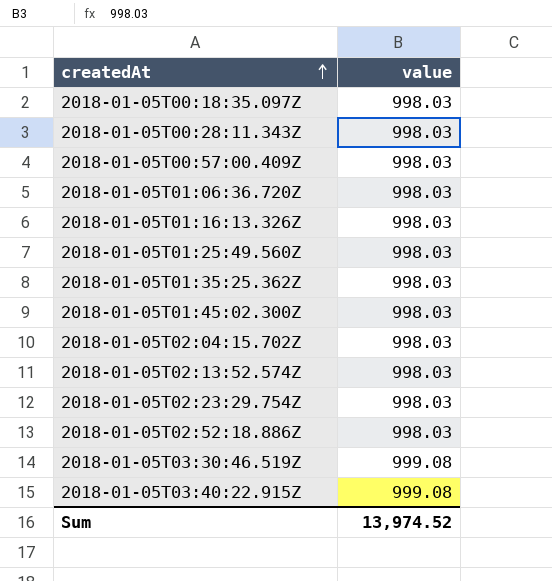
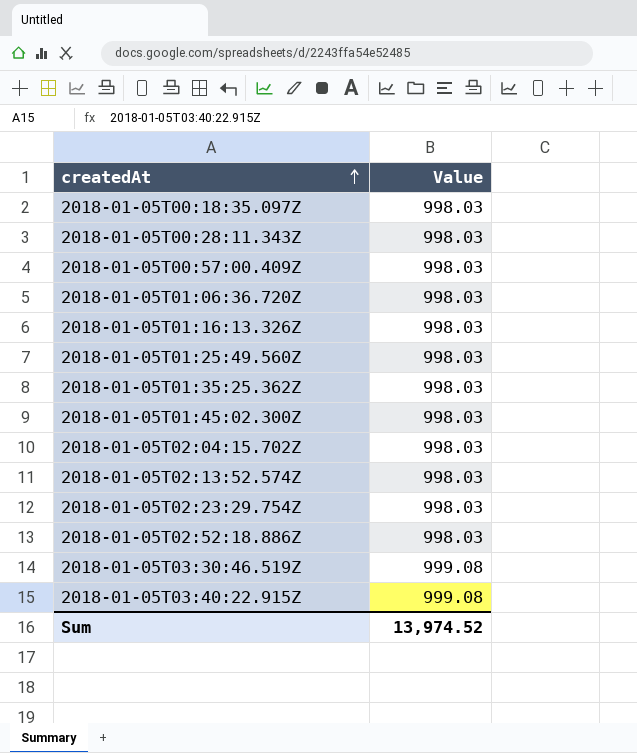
column name: value -> Value

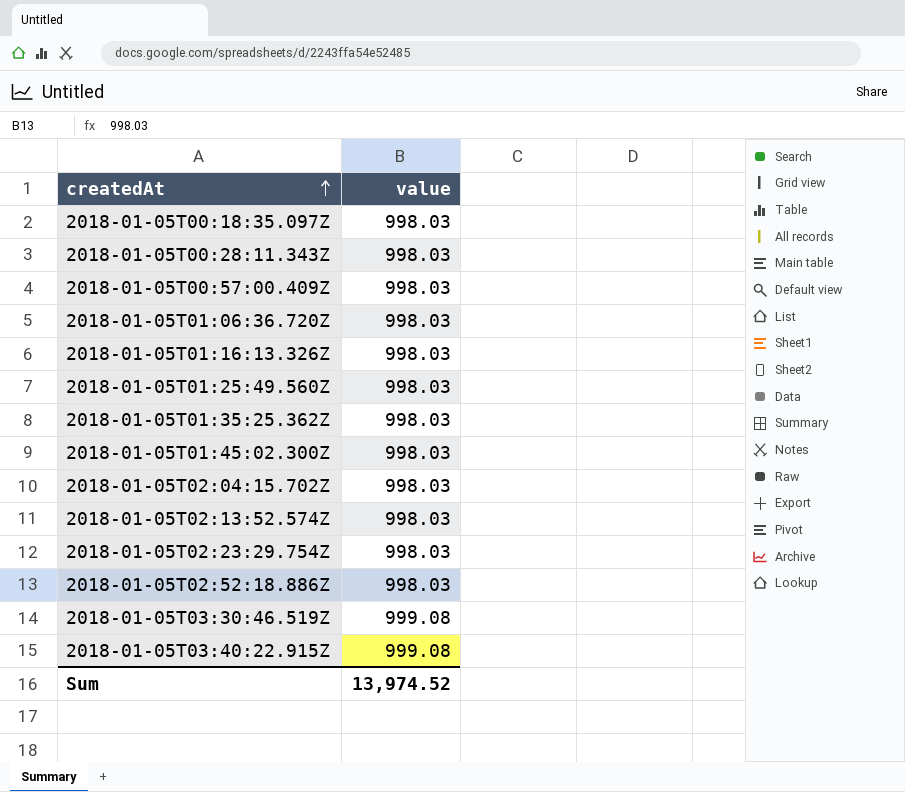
column name: Value -> value

